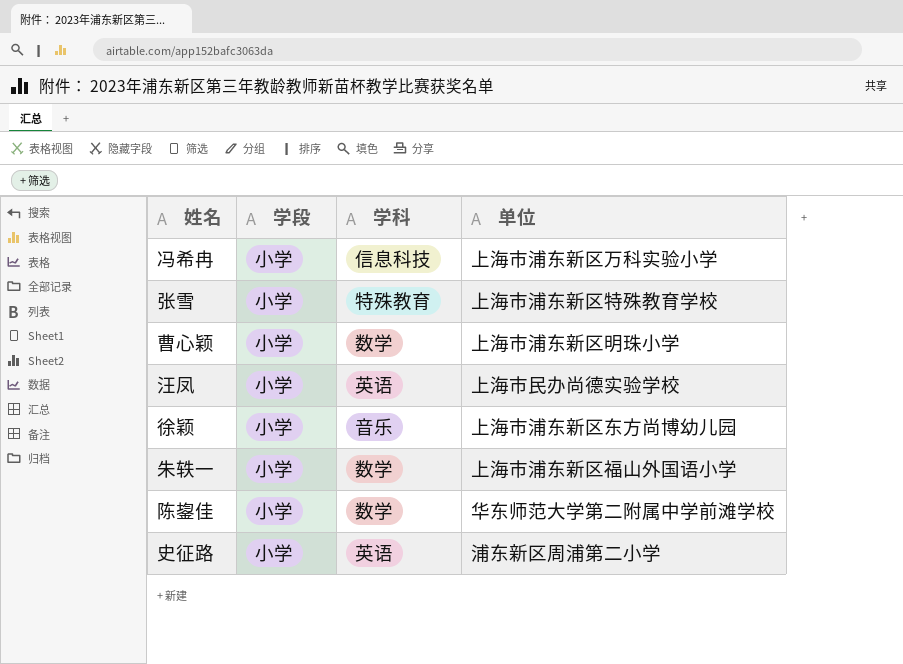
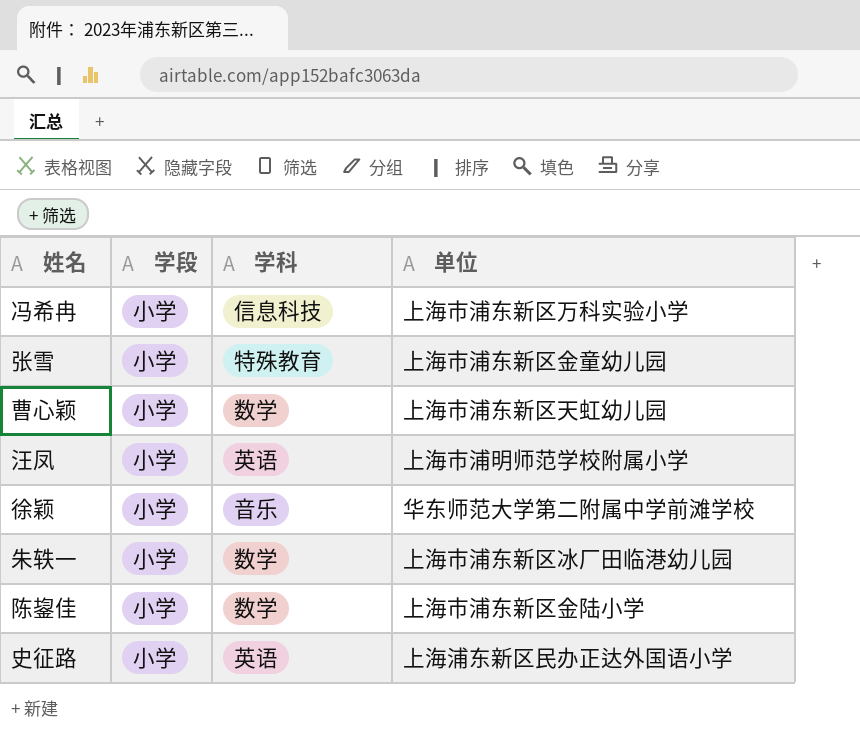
张雪 | 单位: 上海市浦东新区特殊教育学校 -> 上海市浦东新区金童幼儿园
曹心颖 | 单位: 上海市浦东新区明珠小学 -> 上海市浦东新区天虹幼儿园
汪凤 | 单位: 上海市民办尚德实验学校 -> 上海市浦明师范学校附属小学
徐颖 | 单位: 上海市浦东新区东方尚博幼儿园 -> 华东师范大学第二附属中学前滩学校
朱轶一 | 单位: 上海市浦东新区福山外国语小学 -> 上海市浦东新区冰厂田临港幼儿园
陈鋆佳 | 单位: 华东师范大学第二附属中学前滩学校 -> 上海市浦东新区金陆小学
史征路 | 单位: 浦东新区周浦第二小学 -> 上海浦东新区民办正达外国语小学

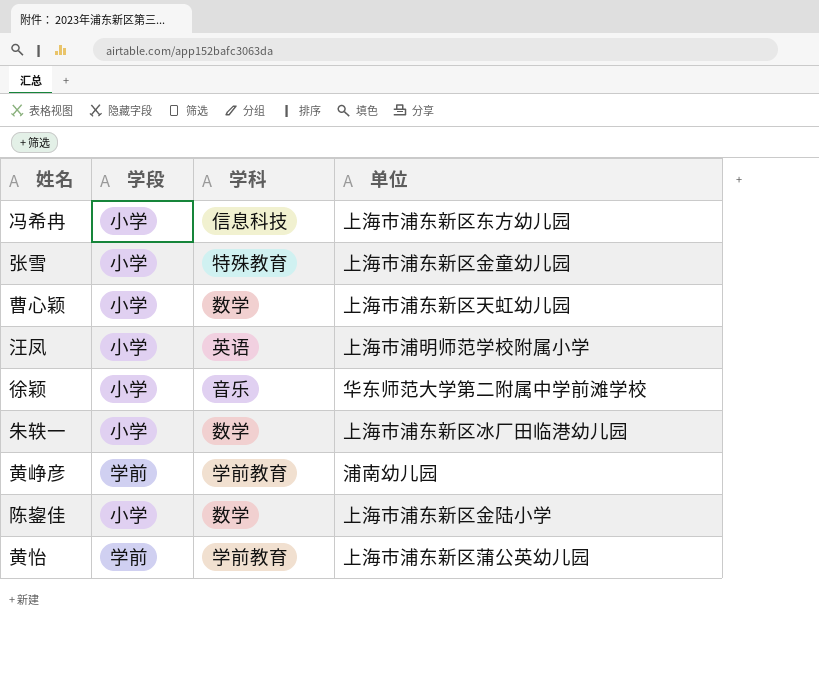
row 史征路: 小学 | 英语 | 上海浦东新区民办正达外国语小学 -> none
冯希冉 | 单位: 上海市浦东新区万科实验小学 -> 上海市浦东新区东方幼儿园
row 黄峥彦: none -> 学前 | 学前教育 | 浦南幼儿园
row 黄怡: none -> 学前 | 学前教育 | 上海市浦东新区蒲公英幼儿园

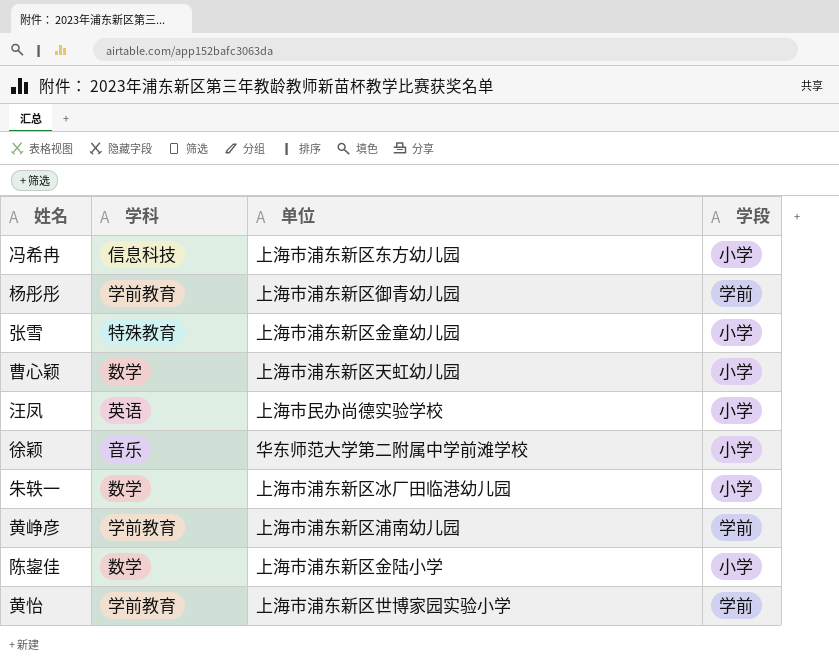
column 学段 | position: 2 -> 4
row 杨彤彤: none -> 学前教育 | 上海市浦东新区御青幼儿园 | 学前
汪凤 | 单位: 上海市浦明师范学校附属小学 -> 上海市民办尚德实验学校
黄峥彦 | 单位: 浦南幼儿园 -> 上海市浦东新区浦南幼儿园
黄怡 | 单位: 上海市浦东新区蒲公英幼儿园 -> 上海市浦东新区世博家园实验小学

